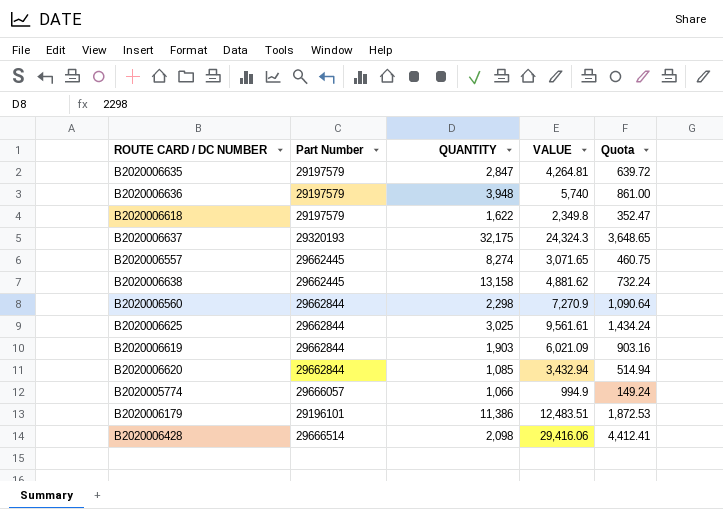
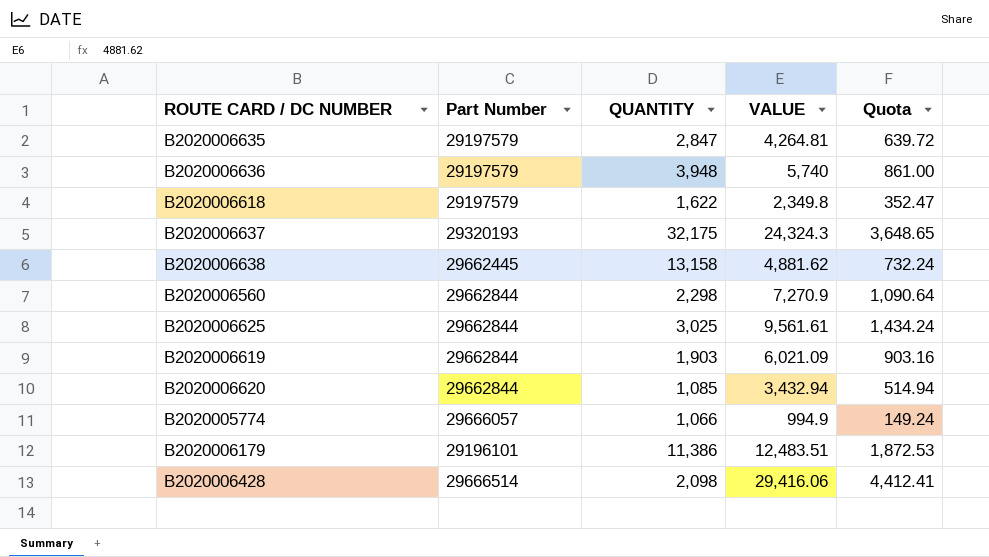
row B2020006557: 29662445 | 8,274 | 3,071.65 | 460.75 -> none

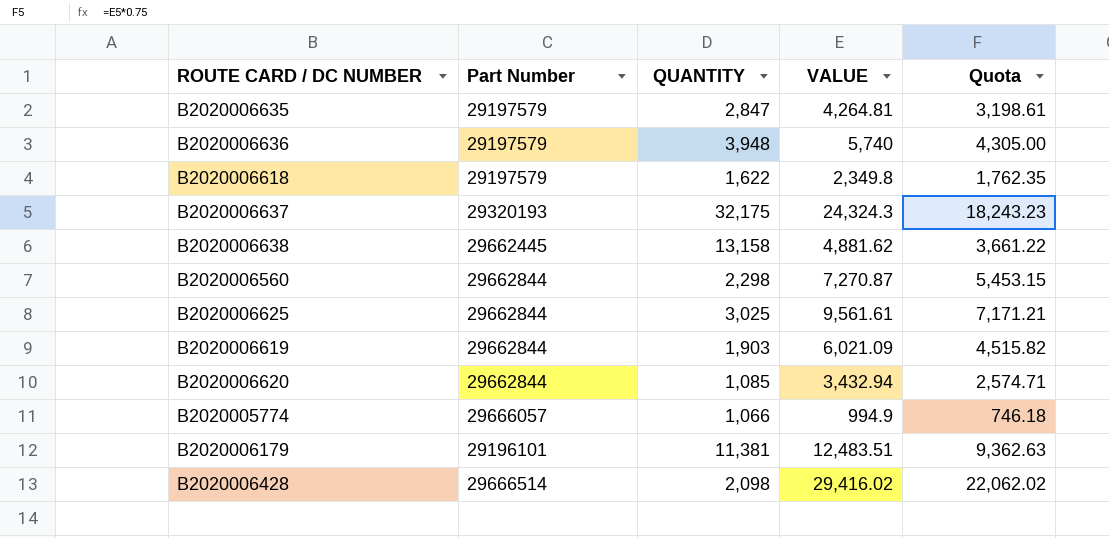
column Quota | formula: [VALUE] * 0.15 -> [VALUE] * 0.75
B2020006560 | VALUE: 7,270.9 -> 7,270.87
B2020006179 | QUANTITY: 11,386 -> 11,381
B2020006428 | VALUE: 29,416.06 -> 29,416.02

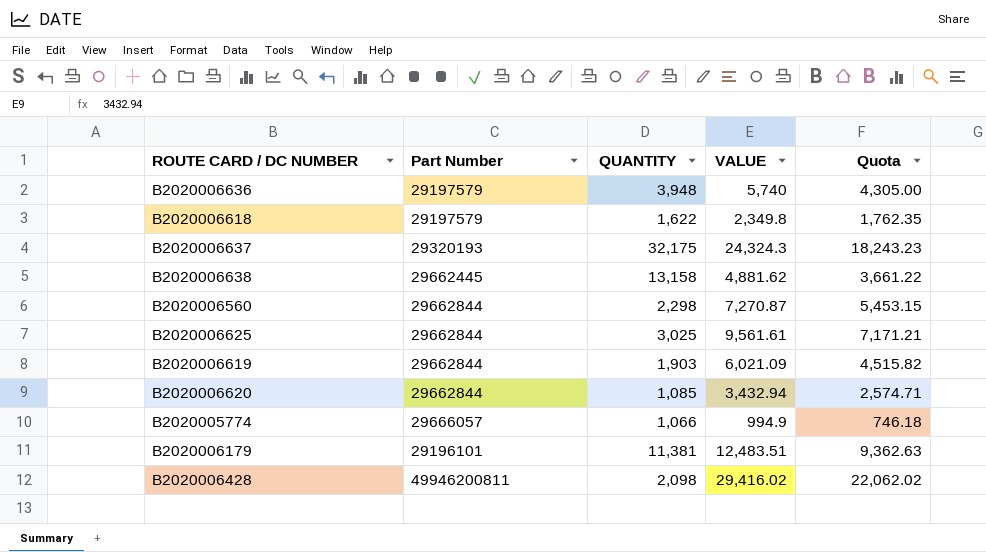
row B2020006635: 29197579 | 2,847 | 4,264.81 | 3,198.61 -> none
B2020006428 | Part Number: 29666514 -> 49946200811

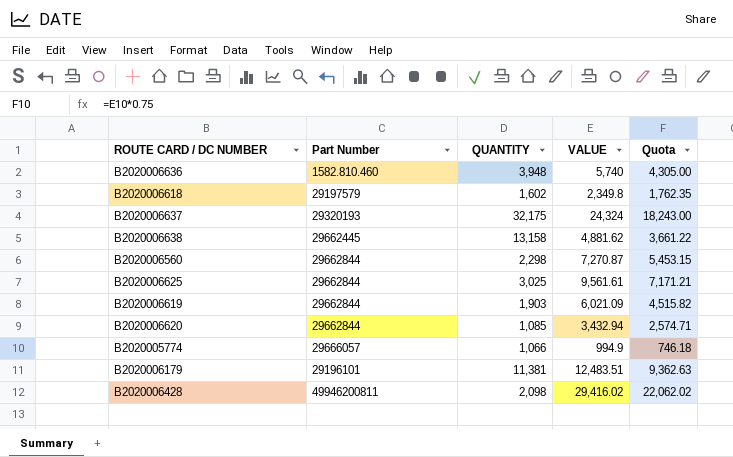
B2020006636 | Part Number: 29197579 -> 1582.810.460
B2020006618 | QUANTITY: 1,622 -> 1,602
B2020006637 | VALUE: 24,324.3 -> 24,324
B2020006637 | Quota: 18,243.23 -> 18,243.00

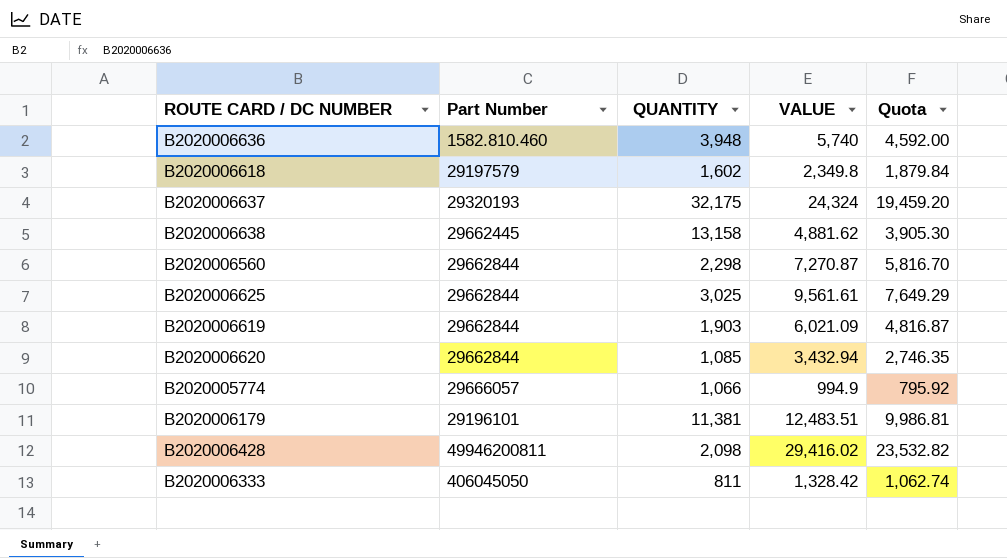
column Quota | formula: [VALUE] * 0.75 -> [VALUE] * 0.8
row B2020006333: none -> 406045050 | 811 | 1,328.42 | 1,062.74

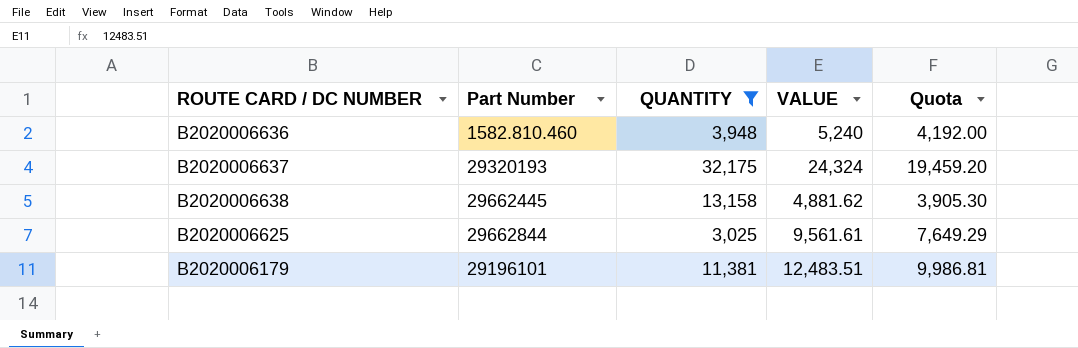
filter: none -> QUANTITY >= 3,025
B2020006636 | VALUE: 5,740 -> 5,240
B2020006636 | Quota: 4,592.00 -> 4,192.00

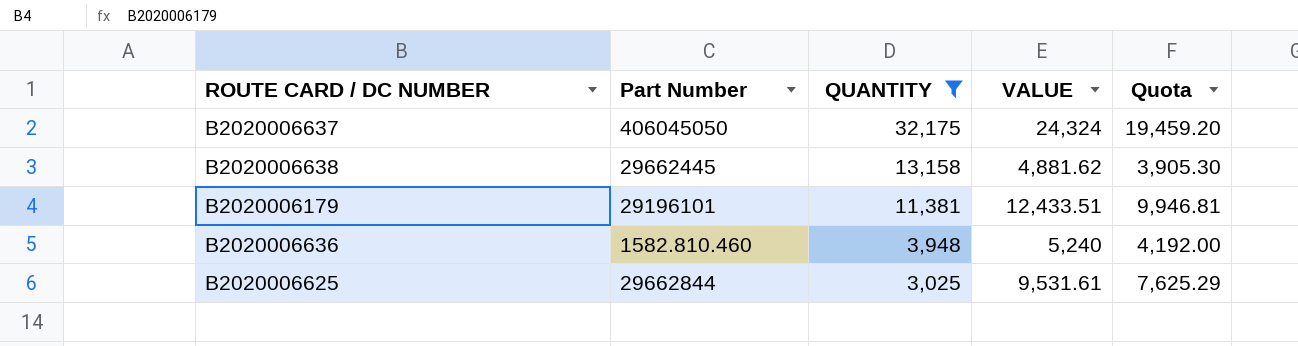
row order: none -> QUANTITY descending
B2020006637 | Part Number: 29320193 -> 406045050
B2020006179 | VALUE: 12,483.51 -> 12,433.51
B2020006179 | Quota: 9,986.81 -> 9,946.81
B2020006625 | VALUE: 9,561.61 -> 9,531.61
B2020006625 | Quota: 7,649.29 -> 7,625.29

